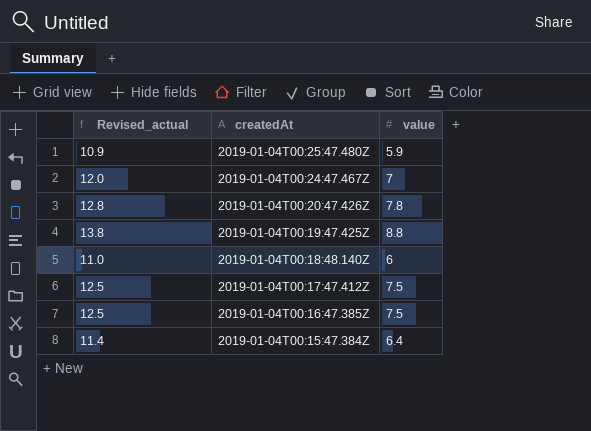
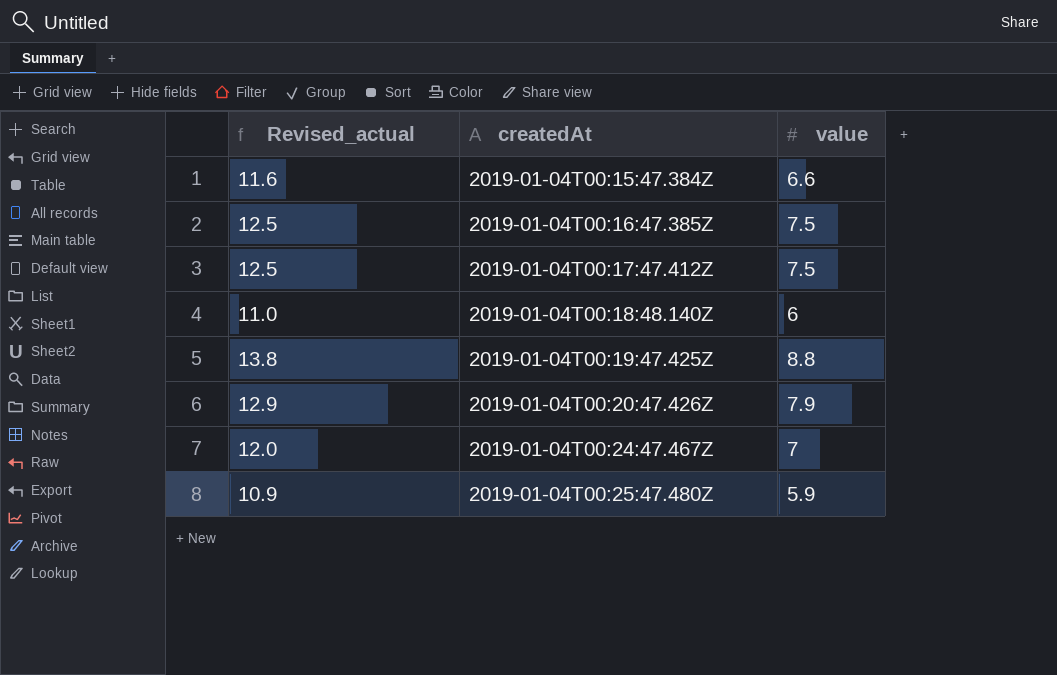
row order: createdAt descending -> createdAt ascending
2019-01-04T00:15:47.384Z | Revised_actual: 11.4 -> 11.6
2019-01-04T00:15:47.384Z | value: 6.4 -> 6.6
2019-01-04T00:20:47.426Z | Revised_actual: 12.8 -> 12.9
2019-01-04T00:20:47.426Z | value: 7.8 -> 7.9

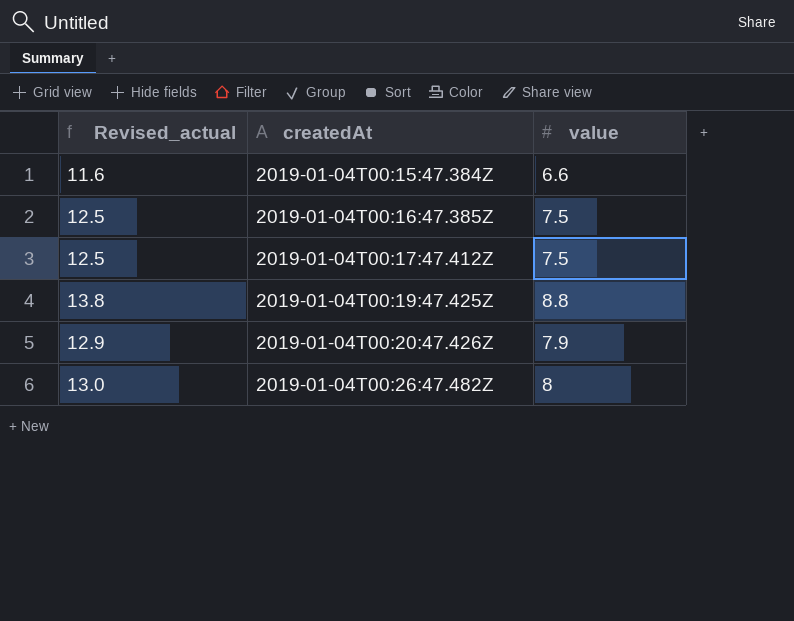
row 2019-01-04T00:18:48.140Z: 11.0 | 6 -> none
row 2019-01-04T00:24:47.467Z: 12.0 | 7 -> none
row 2019-01-04T00:25:47.480Z: 10.9 | 5.9 -> none
row 2019-01-04T00:26:47.482Z: none -> 13.0 | 8

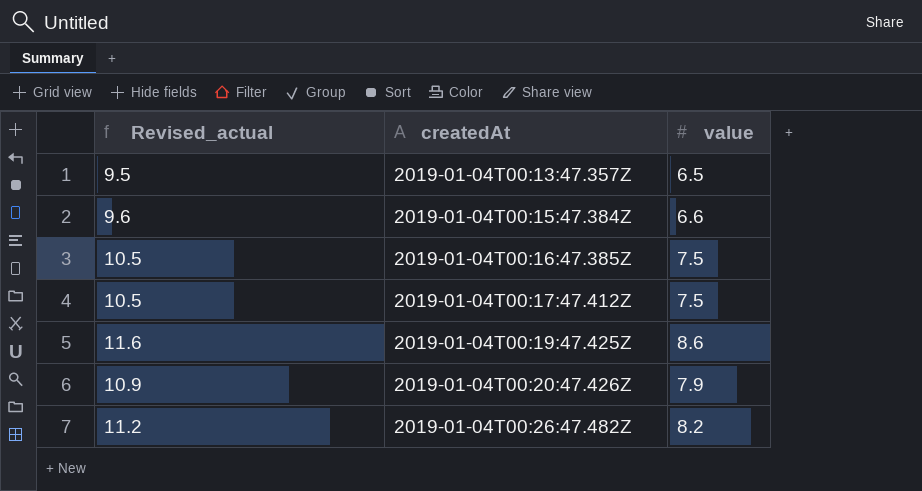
column Revised_actual | formula: [value] + 5 -> [value] + 3
row 2019-01-04T00:13:47.357Z: none -> 9.5 | 6.5
2019-01-04T00:19:47.425Z | value: 8.8 -> 8.6
2019-01-04T00:26:47.482Z | value: 8 -> 8.2

